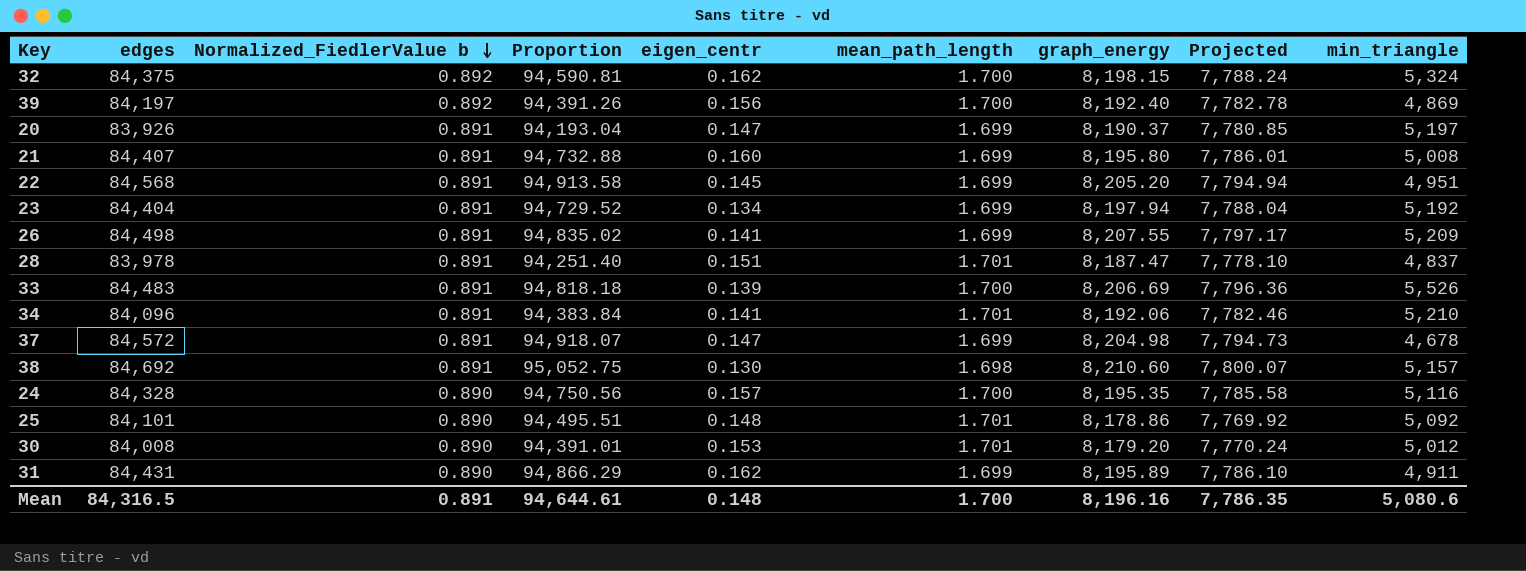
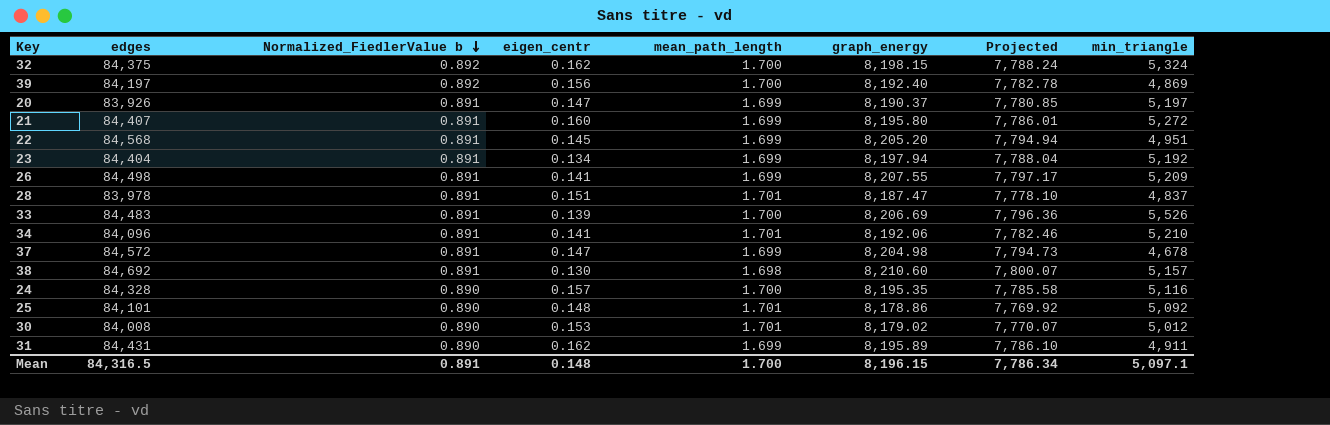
column Proportion | formula: [edges] / [Normalized_FiedlerValue b] -> none
21 | min_triangle: 5,008 -> 5,272
30 | graph_energy: 8,179.20 -> 8,179.02
30 | Projected: 7,770.24 -> 7,770.07
Mean | graph_energy: 8,196.16 -> 8,196.15
Mean | Projected: 7,786.35 -> 7,786.34
Mean | min_triangle: 5,080.6 -> 5,097.1

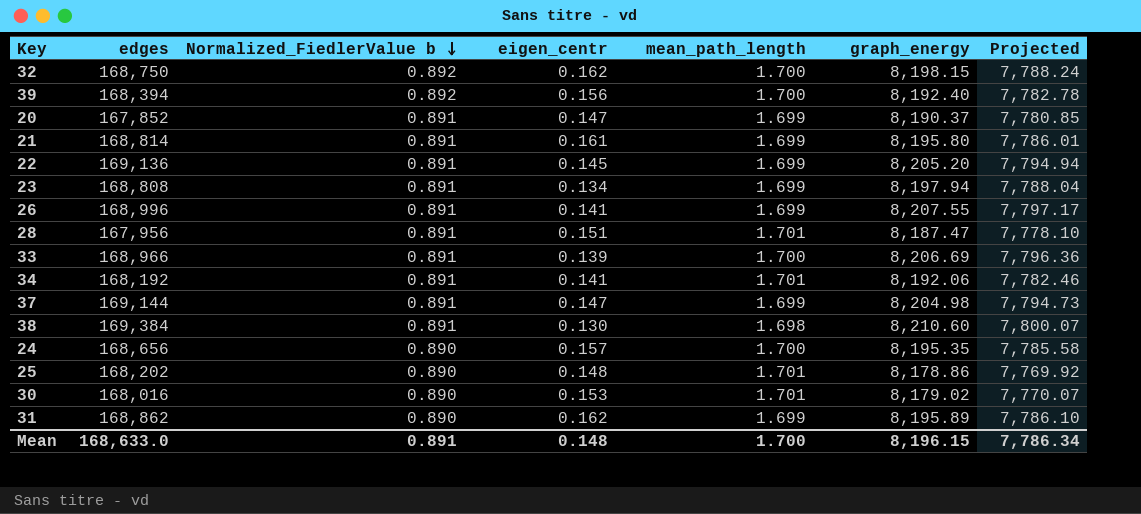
column min_triangle | position: 8 -> none
32 | edges: 84,375 -> 168,750
39 | edges: 84,197 -> 168,394
20 | edges: 83,926 -> 167,852
21 | edges: 84,407 -> 168,814
21 | eigen_centr: 0.160 -> 0.161
22 | edges: 84,568 -> 169,136
23 | edges: 84,404 -> 168,808
26 | edges: 84,498 -> 168,996
28 | edges: 83,978 -> 167,956
33 | edges: 84,483 -> 168,966
34 | edges: 84,096 -> 168,192
37 | edges: 84,572 -> 169,144
38 | edges: 84,692 -> 169,384
24 | edges: 84,328 -> 168,656
25 | edges: 84,101 -> 168,202
30 | edges: 84,008 -> 168,016
31 | edges: 84,431 -> 168,862
Mean | edges: 84,316.5 -> 168,633.0

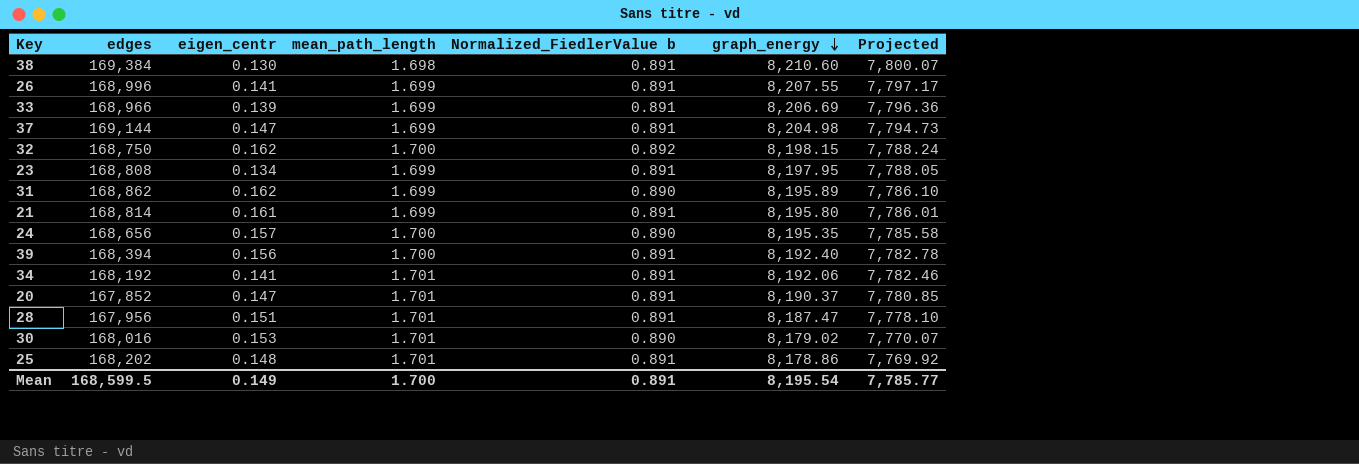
row order: Normalized_FiedlerValue b descending -> graph_energy descending
column Normalized_FiedlerValue b | position: 3 -> 5
row 22: 169,136 | 0.891 | 0.145 | 1.699 | 8,205.20 | 7,794.94 -> none
33 | mean_path_length: 1.700 -> 1.699
23 | graph_energy: 8,197.94 -> 8,197.95
23 | Projected: 7,788.04 -> 7,788.05
39 | Normalized_FiedlerValue b: 0.892 -> 0.891
20 | mean_path_length: 1.699 -> 1.701
25 | Normalized_FiedlerValue b: 0.890 -> 0.891
Mean | edges: 168,633.0 -> 168,599.5
Mean | eigen_centr: 0.148 -> 0.149
Mean | graph_energy: 8,196.15 -> 8,195.54
Mean | Projected: 7,786.34 -> 7,785.77

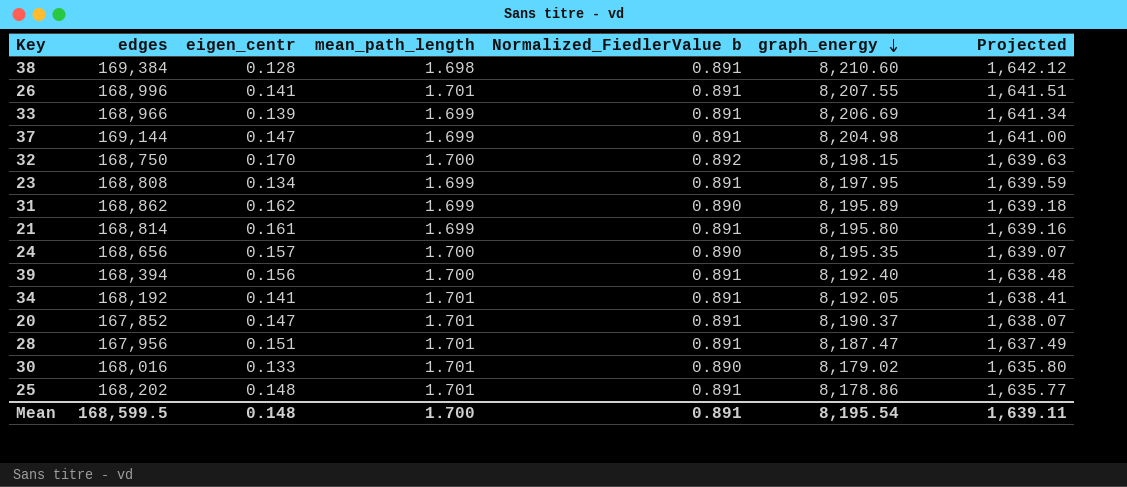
column Projected | formula: [graph_energy] * 0.95 -> [graph_energy] * 0.2
38 | eigen_centr: 0.130 -> 0.128
26 | mean_path_length: 1.699 -> 1.701
32 | eigen_centr: 0.162 -> 0.170
34 | graph_energy: 8,192.06 -> 8,192.05
30 | eigen_centr: 0.153 -> 0.133
Mean | eigen_centr: 0.149 -> 0.148
Mean | Projected: 7,785.77 -> 1,639.11

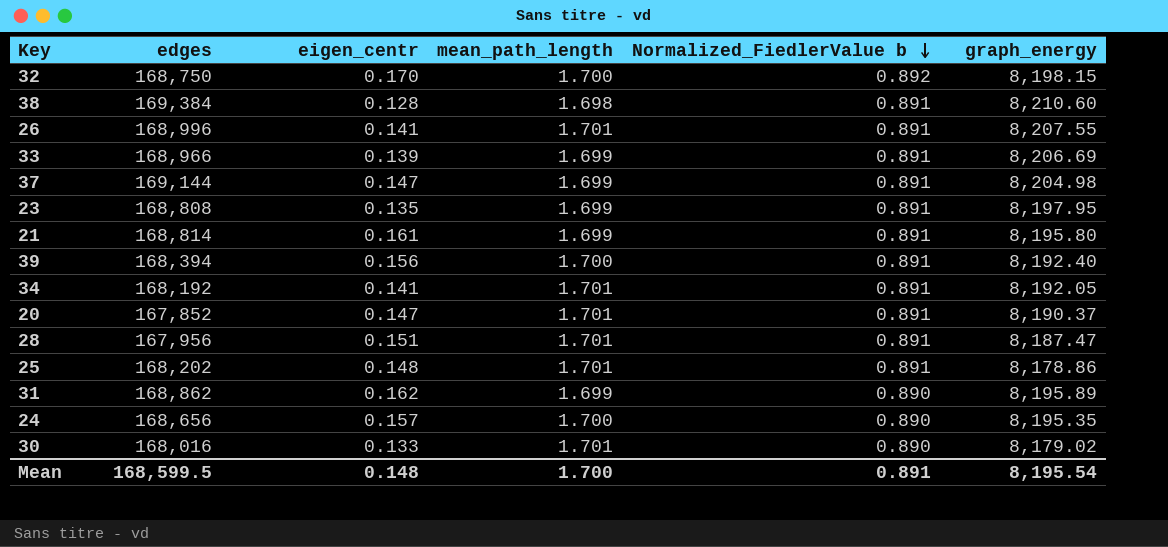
row order: graph_energy descending -> Normalized_FiedlerValue b descending
column Projected | formula: [graph_energy] * 0.2 -> none
23 | eigen_centr: 0.134 -> 0.135

